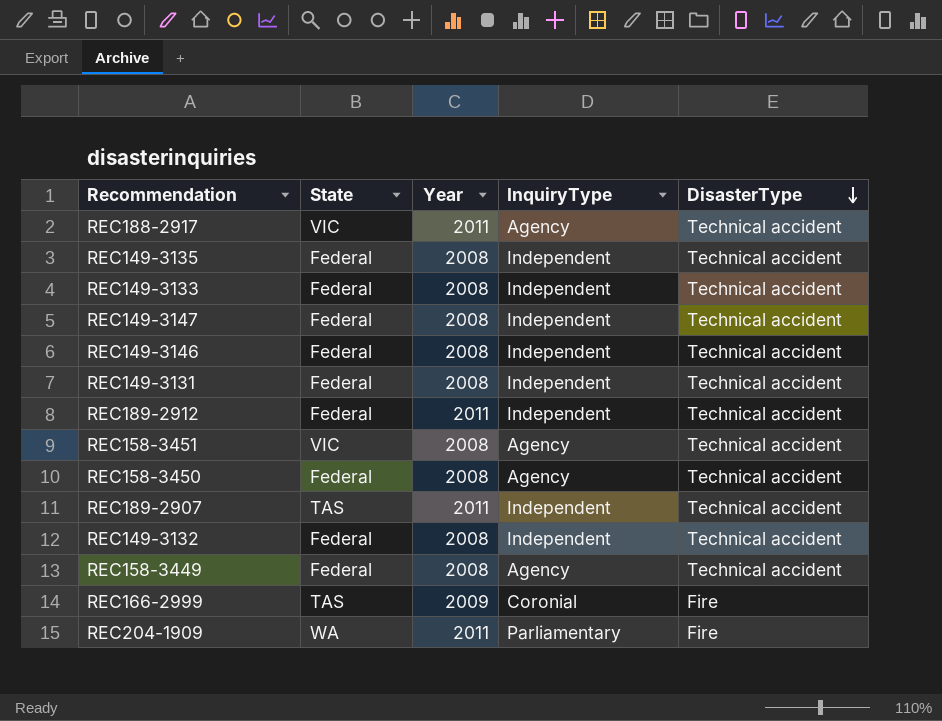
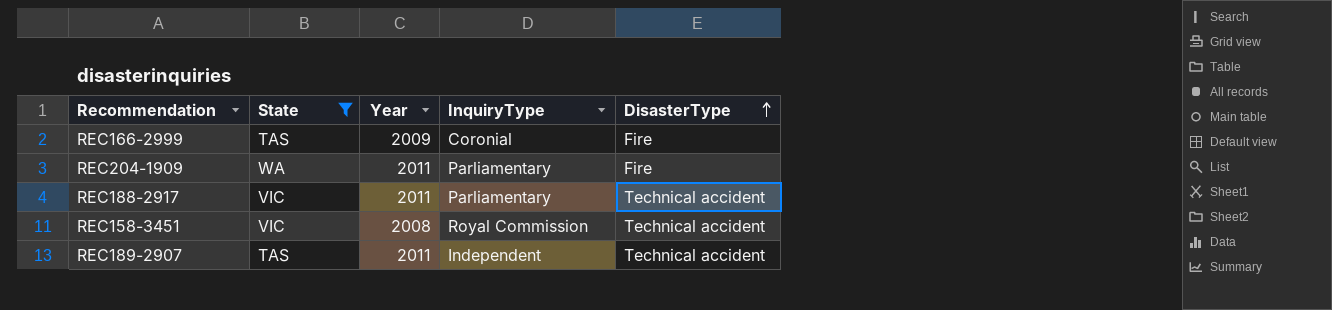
filter: none -> State != Federal
row order: DisasterType descending -> DisasterType ascending
REC188-2917 | InquiryType: Agency -> Parliamentary
REC158-3451 | InquiryType: Agency -> Royal Commission

